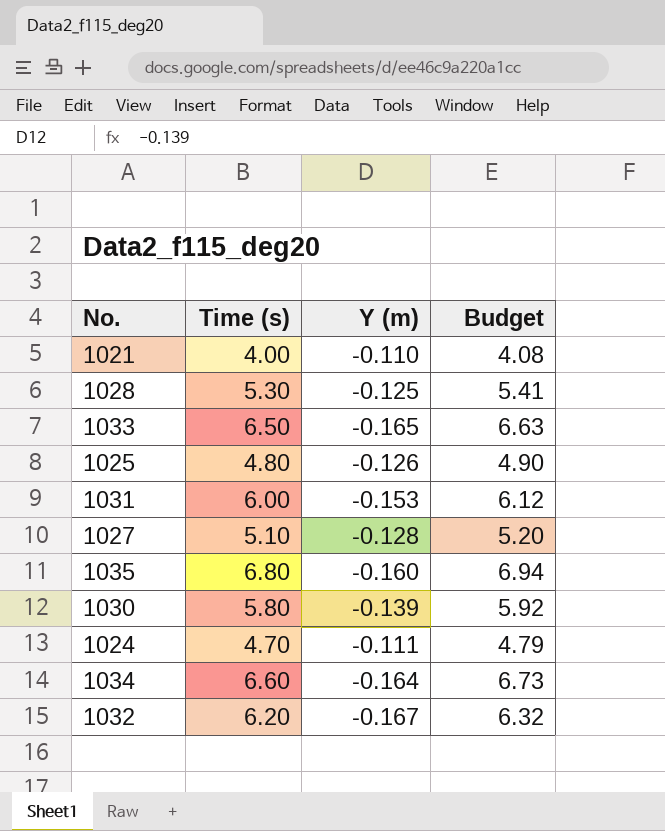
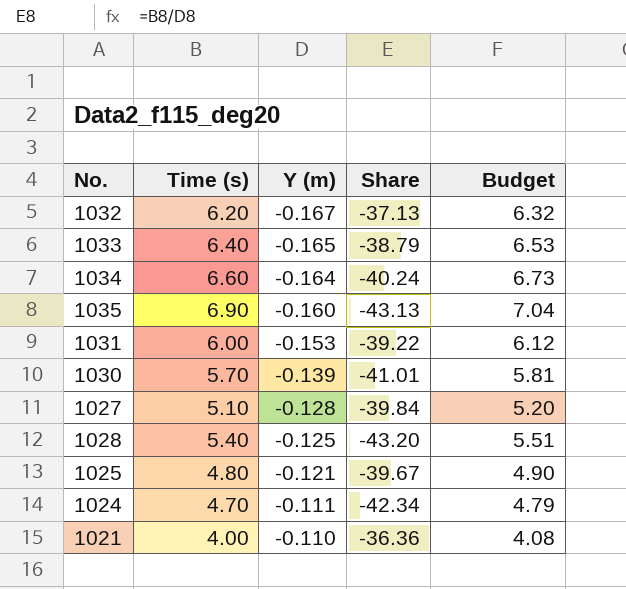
row order: none -> Y (m) ascending
column Share | formula: none -> [Time (s)] / [Y (m)]
1033 | Time (s): 6.50 -> 6.40
1033 | Budget: 6.63 -> 6.53
1035 | Time (s): 6.80 -> 6.90
1035 | Budget: 6.94 -> 7.04
1030 | Time (s): 5.80 -> 5.70
1030 | Budget: 5.92 -> 5.81
1028 | Time (s): 5.30 -> 5.40
1028 | Budget: 5.41 -> 5.51
1025 | Y (m): -0.126 -> -0.121

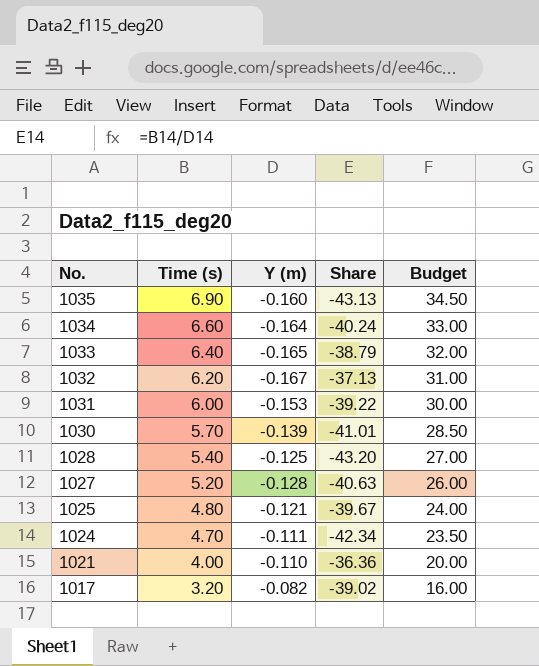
row order: Y (m) ascending -> No. descending
column Budget | formula: [Time (s)] * 1.02 -> [Time (s)] * 5
1027 | Time (s): 5.10 -> 5.20
1027 | Share: -39.84 -> -40.63
row 1017: none -> 3.20 | -0.082 | -39.02 | 16.00

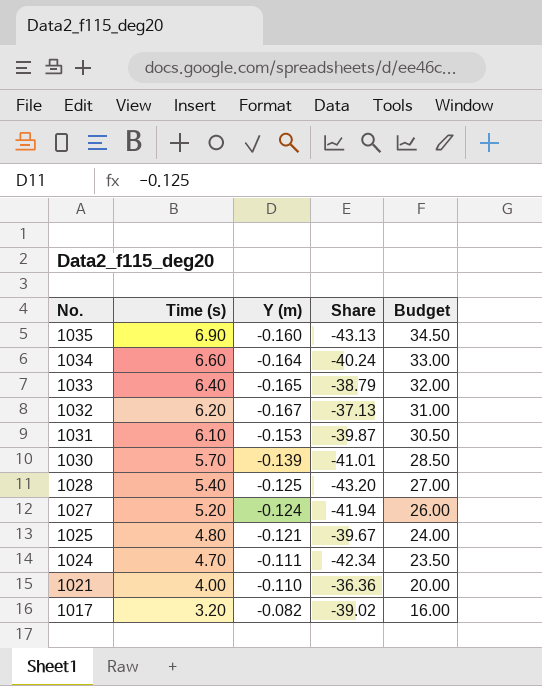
1031 | Time (s): 6.00 -> 6.10
1031 | Share: -39.22 -> -39.87
1031 | Budget: 30.00 -> 30.50
1027 | Y (m): -0.128 -> -0.124
1027 | Share: -40.63 -> -41.94

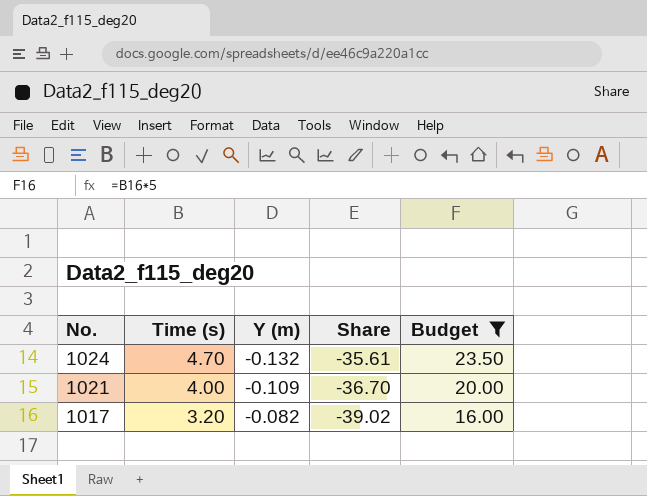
filter: none -> Budget <= 23.50
1024 | Y (m): -0.111 -> -0.132
1024 | Share: -42.34 -> -35.61
1021 | Y (m): -0.110 -> -0.109
1021 | Share: -36.36 -> -36.70

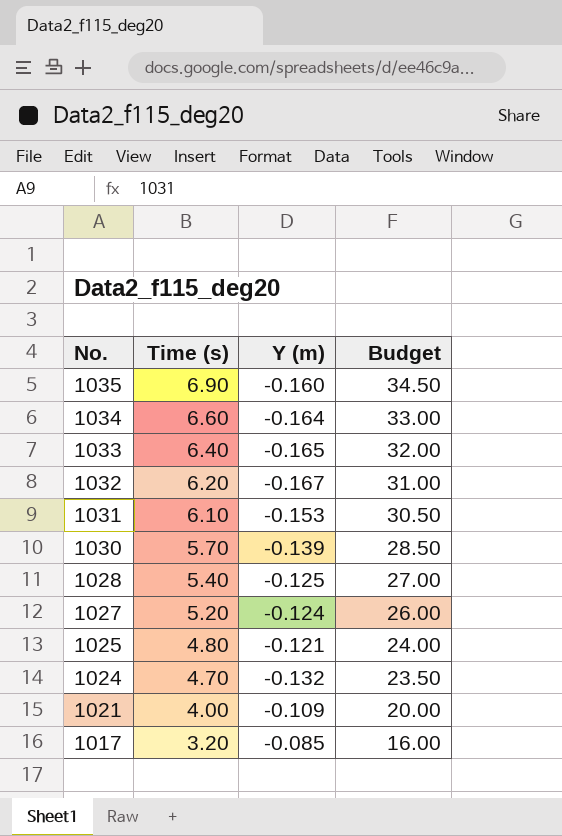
filter: Budget <= 23.50 -> none
column Share | formula: [Time (s)] / [Y (m)] -> none
1017 | Y (m): -0.082 -> -0.085

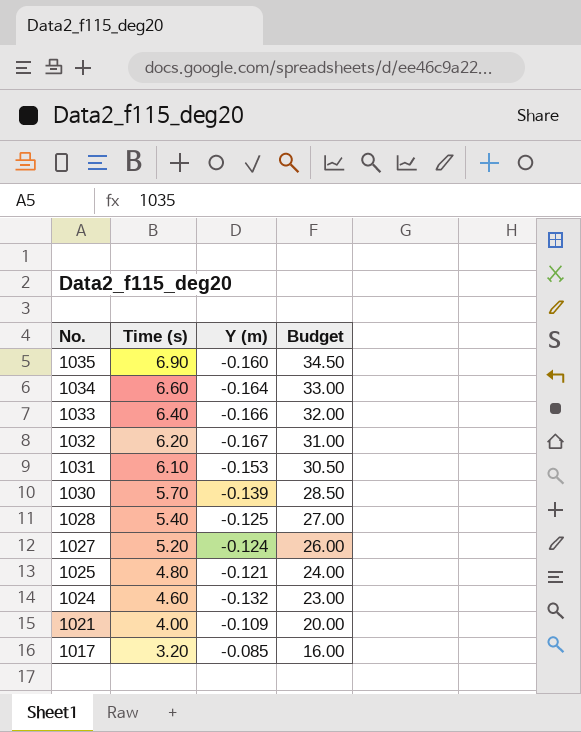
1033 | Y (m): -0.165 -> -0.166
1024 | Time (s): 4.70 -> 4.60
1024 | Budget: 23.50 -> 23.00

